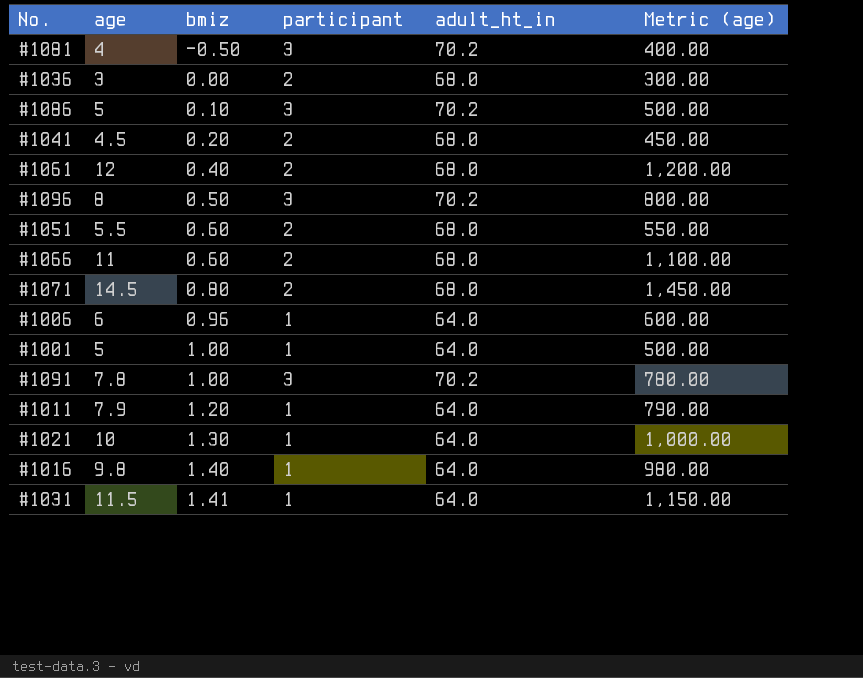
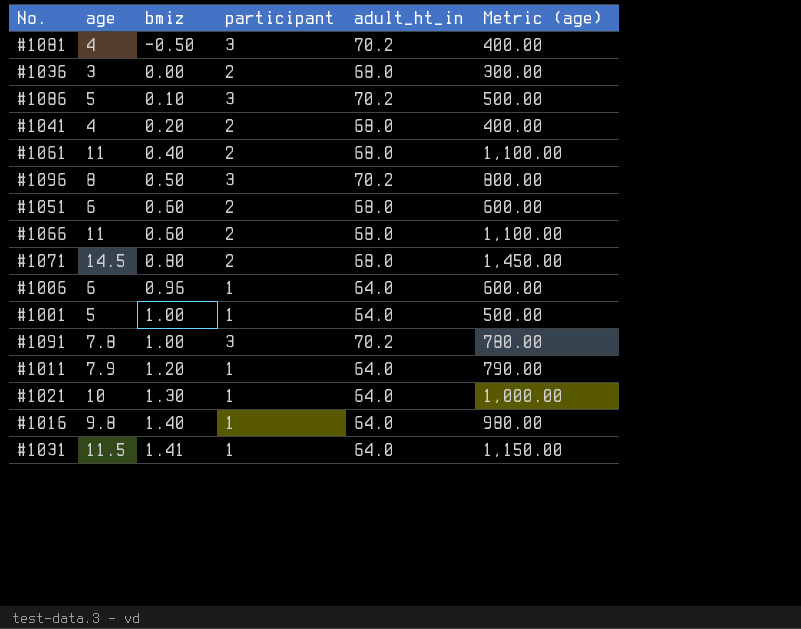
#1041 | age: 4.5 -> 4
#1041 | Metric (age): 450.00 -> 400.00
#1061 | age: 12 -> 11
#1061 | Metric (age): 1,200.00 -> 1,100.00
#1051 | age: 5.5 -> 6
#1051 | Metric (age): 550.00 -> 600.00

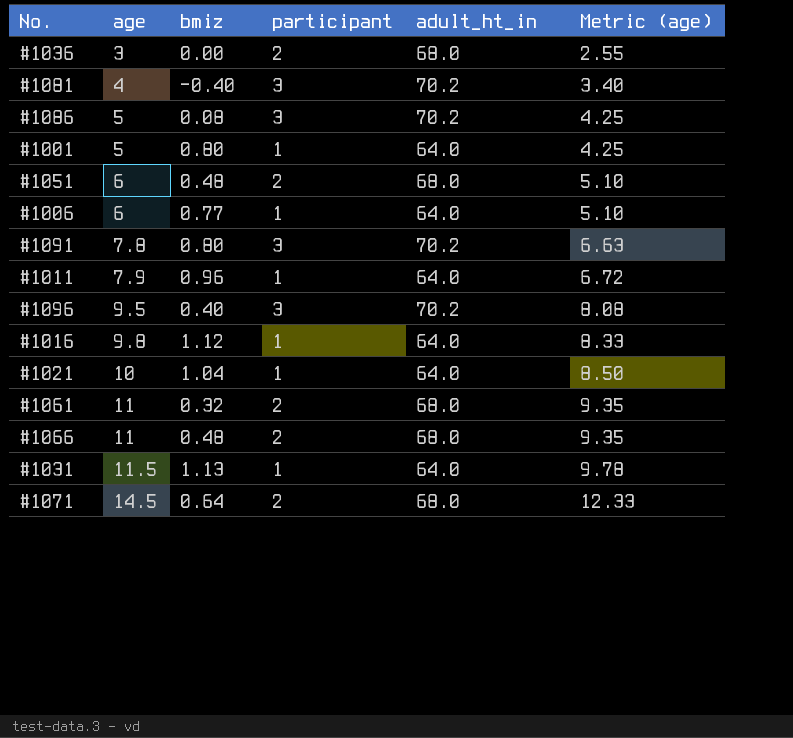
row order: bmiz ascending -> age ascending
column Metric (age) | formula: [age] * 100 -> [age] * 0.85
row #1041: 4 | 0.20 | 2 | 68.0 | 400.00 -> none
#1081 | bmiz: -0.50 -> -0.40
#1086 | bmiz: 0.10 -> 0.08
#1001 | bmiz: 1.00 -> 0.80
#1051 | bmiz: 0.60 -> 0.48
#1006 | bmiz: 0.96 -> 0.77
#1091 | bmiz: 1.00 -> 0.80
#1011 | bmiz: 1.20 -> 0.96
#1096 | age: 8 -> 9.5
#1096 | bmiz: 0.50 -> 0.40
#1016 | bmiz: 1.40 -> 1.12
#1021 | bmiz: 1.30 -> 1.04
#1061 | bmiz: 0.40 -> 0.32
#1066 | bmiz: 0.60 -> 0.48
#1031 | bmiz: 1.41 -> 1.13
#1071 | bmiz: 0.80 -> 0.64

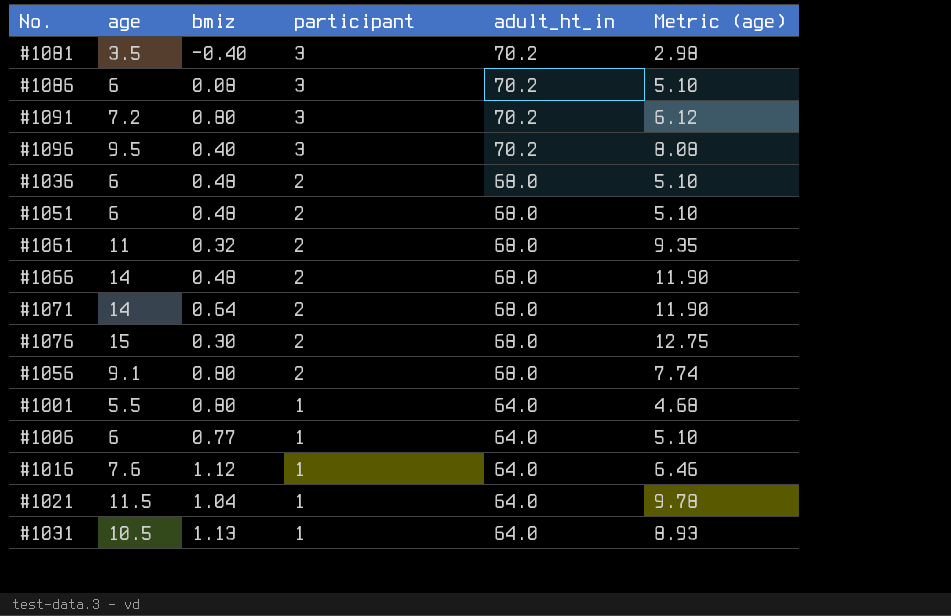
row order: age ascending -> participant descending
row #1011: 7.9 | 0.96 | 1 | 64.0 | 6.72 -> none
#1081 | age: 4 -> 3.5
#1081 | Metric (age): 3.40 -> 2.98
#1086 | age: 5 -> 6
#1086 | Metric (age): 4.25 -> 5.10
#1091 | age: 7.8 -> 7.2
#1091 | Metric (age): 6.63 -> 6.12
#1036 | age: 3 -> 6
#1036 | bmiz: 0.00 -> 0.48
#1036 | Metric (age): 2.55 -> 5.10
#1066 | age: 11 -> 14
#1066 | Metric (age): 9.35 -> 11.90
#1071 | age: 14.5 -> 14
#1071 | Metric (age): 12.33 -> 11.90
row #1076: none -> 15 | 0.30 | 2 | 68.0 | 12.75
row #1056: none -> 9.1 | 0.80 | 2 | 68.0 | 7.74
#1001 | age: 5 -> 5.5
#1001 | Metric (age): 4.25 -> 4.68
#1016 | age: 9.8 -> 7.6
#1016 | Metric (age): 8.33 -> 6.46
#1021 | age: 10 -> 11.5
#1021 | Metric (age): 8.50 -> 9.78
#1031 | age: 11.5 -> 10.5
#1031 | Metric (age): 9.78 -> 8.93

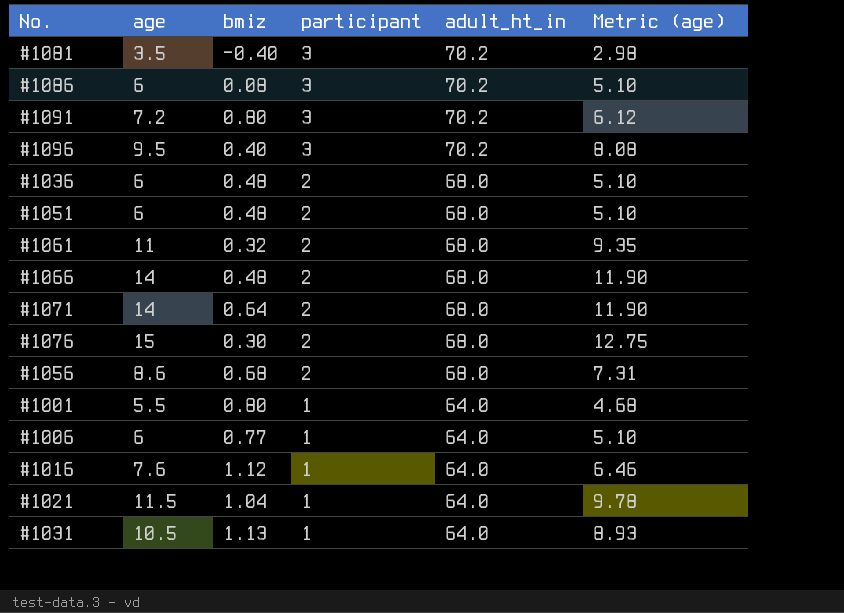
#1056 | age: 9.1 -> 8.6
#1056 | bmiz: 0.80 -> 0.68
#1056 | Metric (age): 7.74 -> 7.31

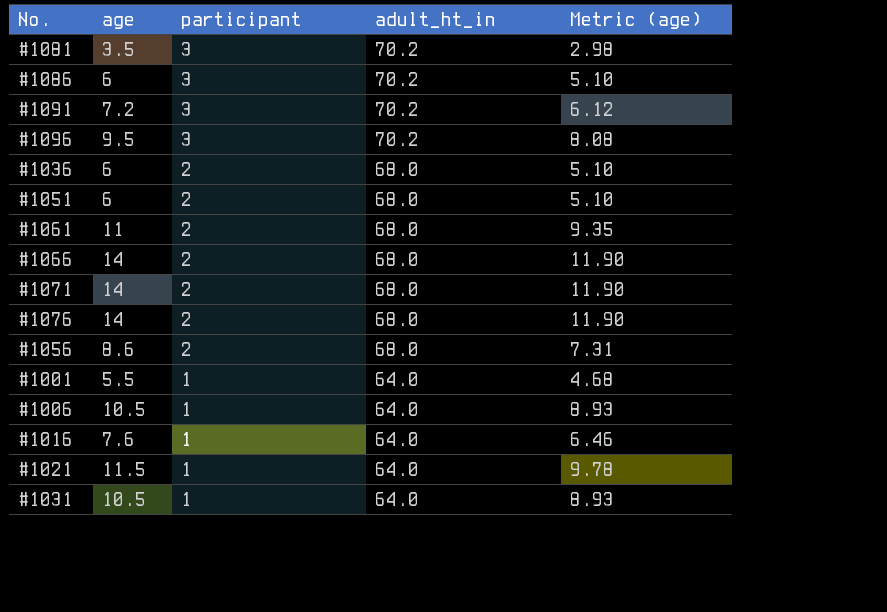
column bmiz | position: 3 -> none
#1076 | age: 15 -> 14
#1076 | Metric (age): 12.75 -> 11.90
#1006 | age: 6 -> 10.5
#1006 | Metric (age): 5.10 -> 8.93

